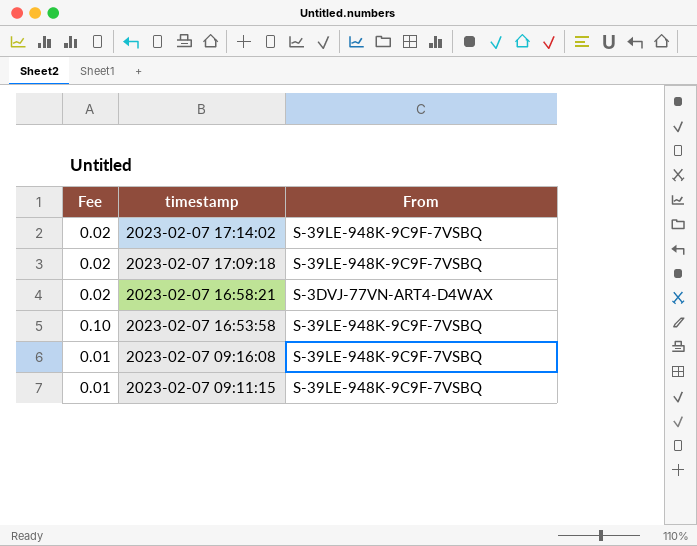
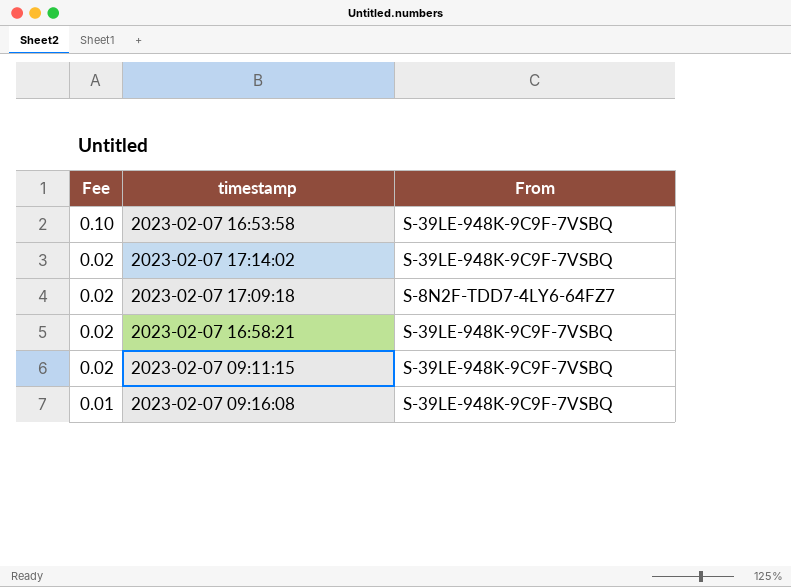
row order: timestamp descending -> Fee descending
2023-02-07 17:09:18 | From: S-39LE-948K-9C9F-7VSBQ -> S-8N2F-TDD7-4LY6-64FZ7
2023-02-07 16:58:21 | From: S-3DVJ-77VN-ART4-D4WAX -> S-39LE-948K-9C9F-7VSBQ
2023-02-07 09:11:15 | Fee: 0.01 -> 0.02

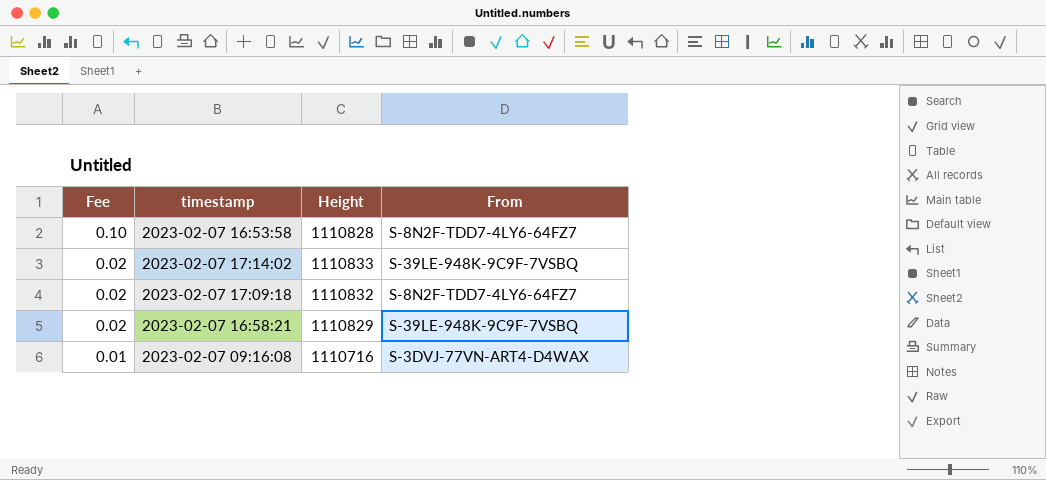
column Height | position: none -> 3
row 2023-02-07 09:11:15: 0.02 | S-39LE-948K-9C9F-7VSBQ -> none
2023-02-07 16:53:58 | From: S-39LE-948K-9C9F-7VSBQ -> S-8N2F-TDD7-4LY6-64FZ7
2023-02-07 09:16:08 | From: S-39LE-948K-9C9F-7VSBQ -> S-3DVJ-77VN-ART4-D4WAX

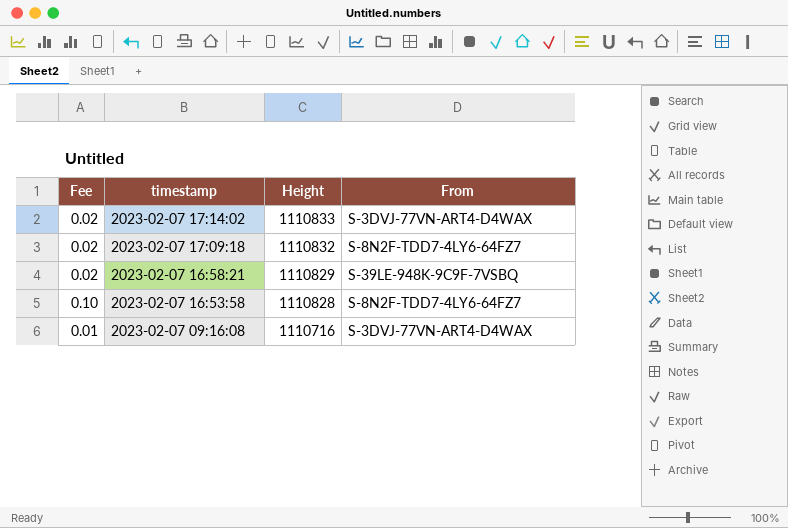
row order: Fee descending -> timestamp descending
2023-02-07 17:14:02 | From: S-39LE-948K-9C9F-7VSBQ -> S-3DVJ-77VN-ART4-D4WAX

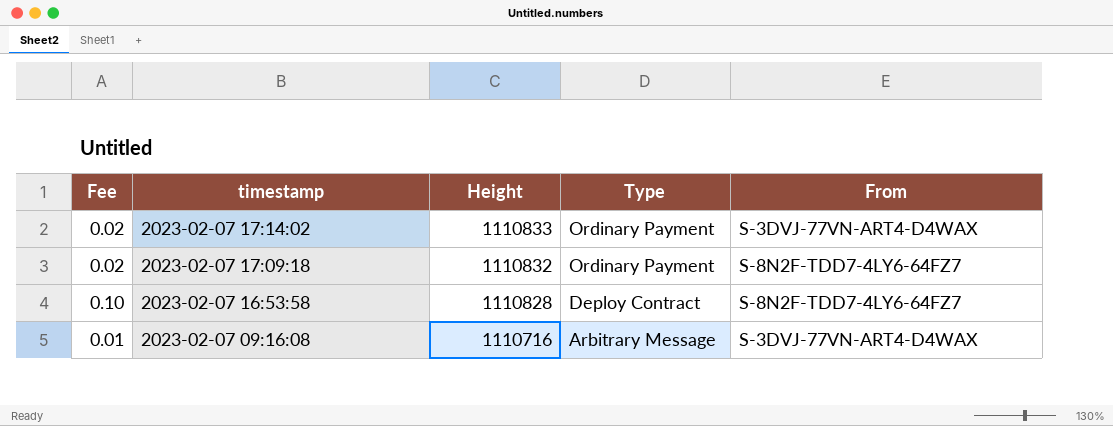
column Type | position: none -> 4
row 2023-02-07 16:58:21: 0.02 | 1110829 | S-39LE-948K-9C9F-7VSBQ -> none

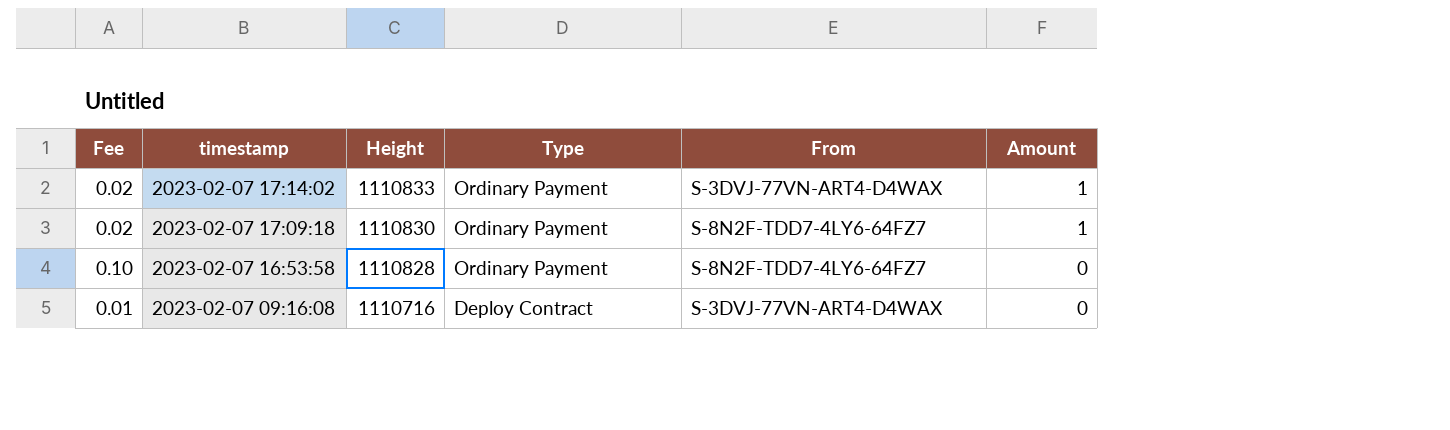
column Amount | position: none -> 6
2023-02-07 17:09:18 | Height: 1110832 -> 1110830
2023-02-07 16:53:58 | Type: Deploy Contract -> Ordinary Payment
2023-02-07 09:16:08 | Type: Arbitrary Message -> Deploy Contract

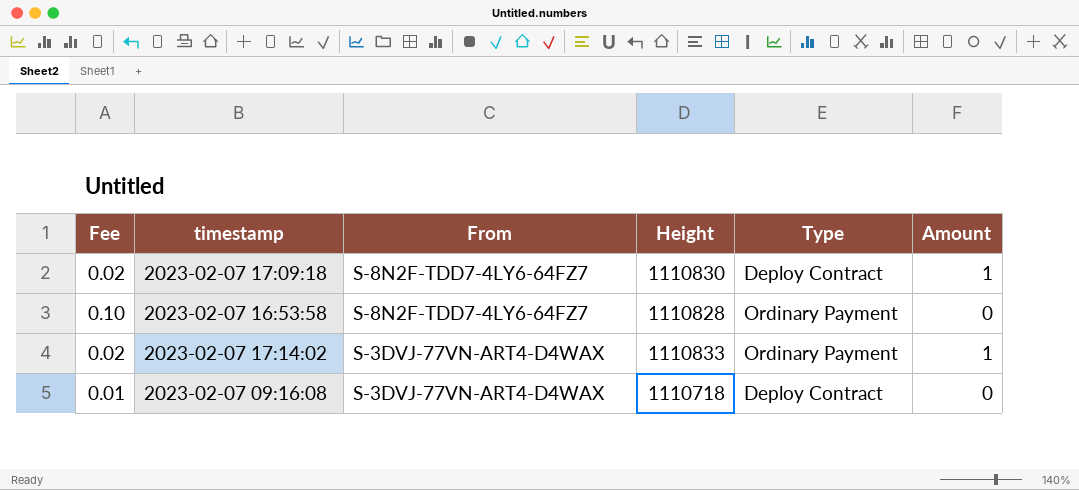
row order: timestamp descending -> From descending
column From | position: 5 -> 3
2023-02-07 17:09:18 | Type: Ordinary Payment -> Deploy Contract
2023-02-07 09:16:08 | Height: 1110716 -> 1110718

